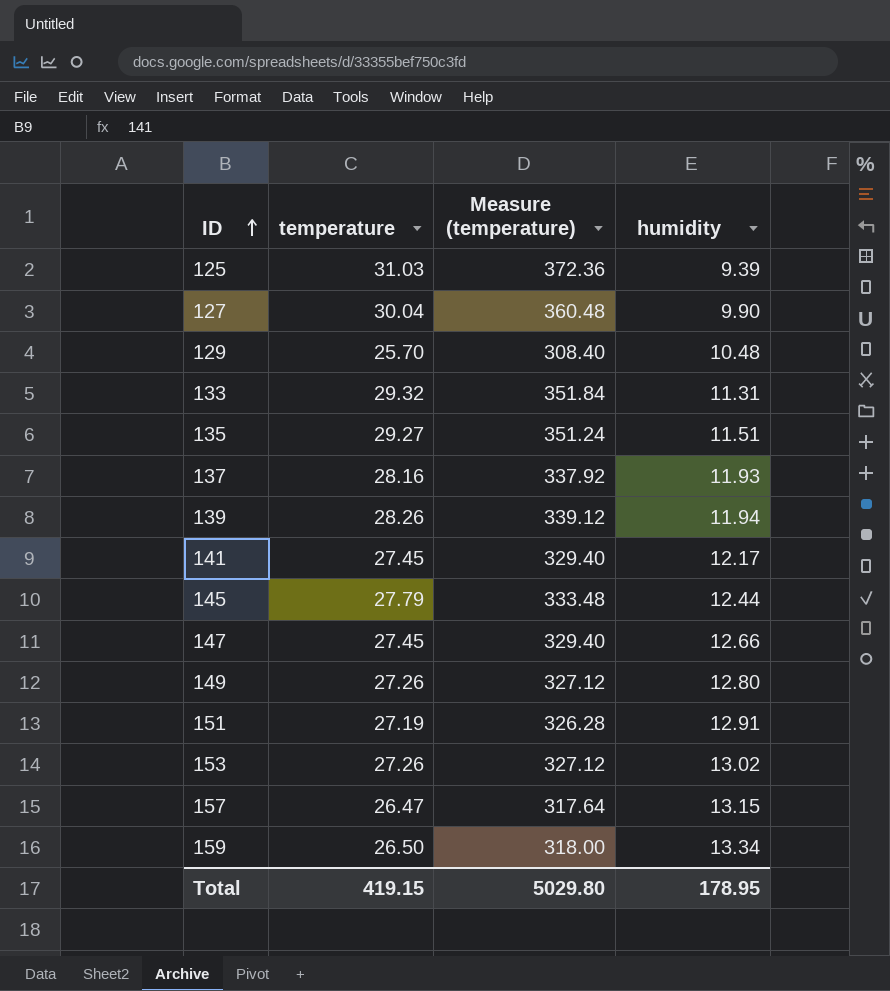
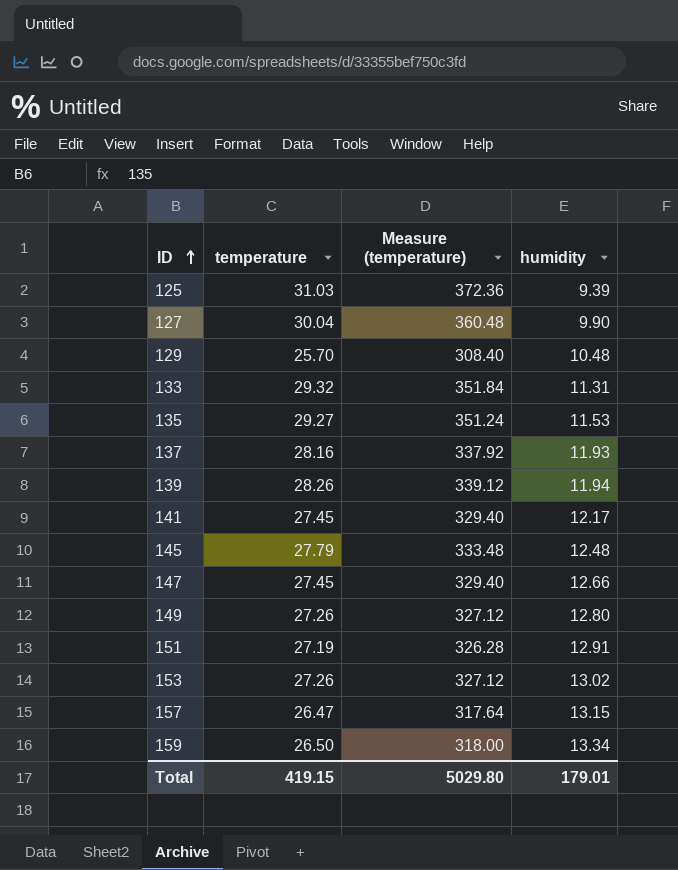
135 | humidity: 11.51 -> 11.53
145 | humidity: 12.44 -> 12.48
Total | humidity: 178.95 -> 179.01

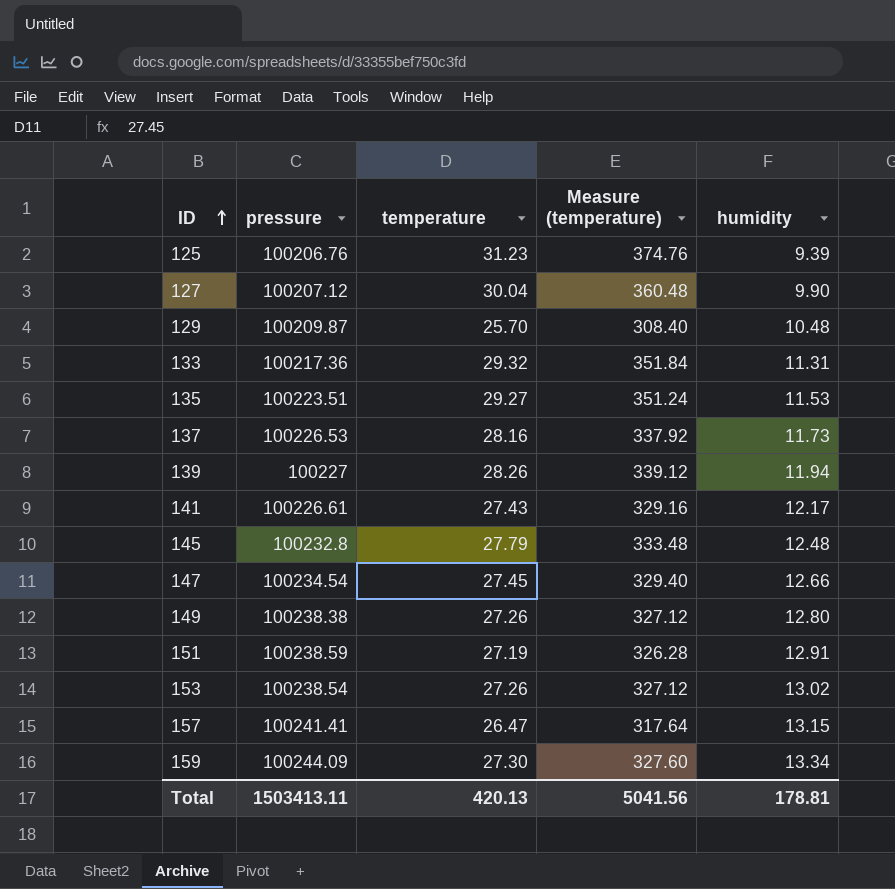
column pressure | position: none -> 2
125 | temperature: 31.03 -> 31.23
125 | Measure (temperature): 372.36 -> 374.76
137 | humidity: 11.93 -> 11.73
141 | temperature: 27.45 -> 27.43
141 | Measure (temperature): 329.40 -> 329.16
159 | temperature: 26.50 -> 27.30
159 | Measure (temperature): 318.00 -> 327.60
Total | temperature: 419.15 -> 420.13
Total | Measure (temperature): 5029.80 -> 5041.56
Total | humidity: 179.01 -> 178.81

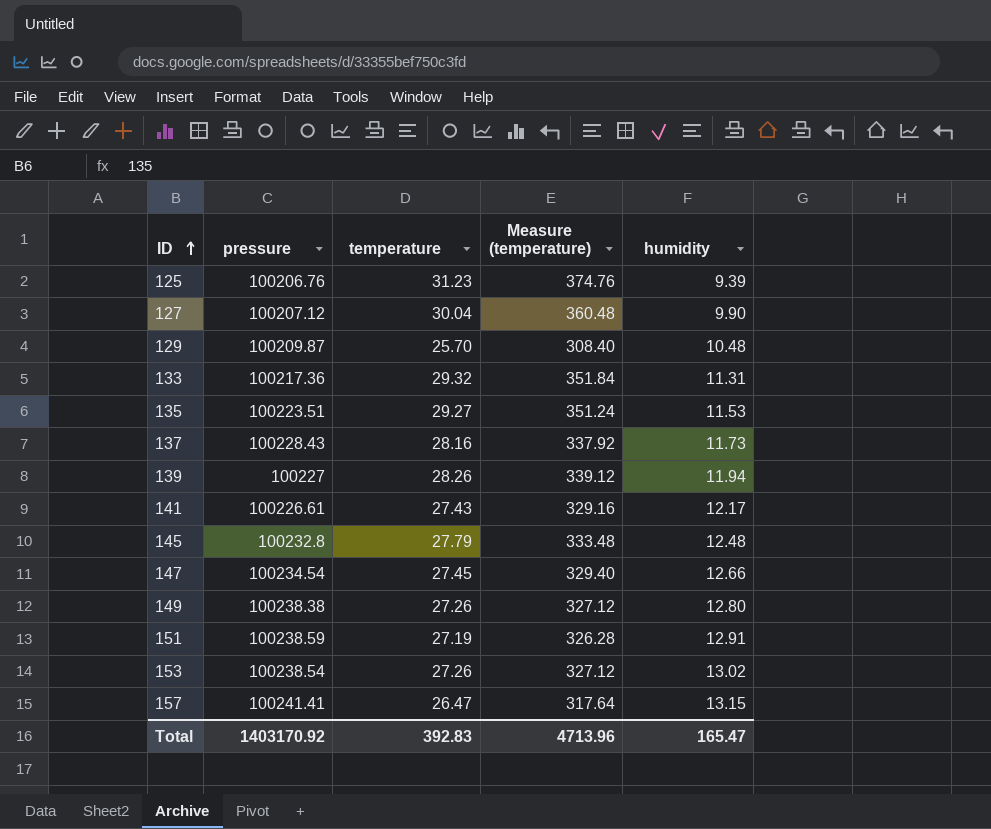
row 159: 100244.09 | 27.30 | 327.60 | 13.34 -> none
137 | pressure: 100226.53 -> 100228.43
Total | pressure: 1503413.11 -> 1403170.92
Total | temperature: 420.13 -> 392.83
Total | Measure (temperature): 5041.56 -> 4713.96
Total | humidity: 178.81 -> 165.47

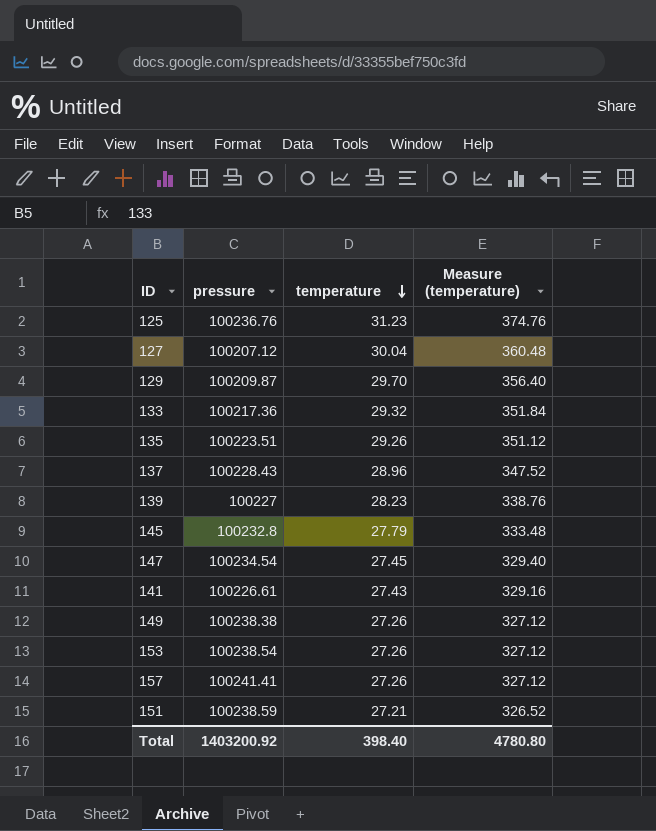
row order: ID ascending -> temperature descending
column humidity | position: 5 -> none
125 | pressure: 100206.76 -> 100236.76
129 | temperature: 25.70 -> 29.70
129 | Measure (temperature): 308.40 -> 356.40
135 | temperature: 29.27 -> 29.26
135 | Measure (temperature): 351.24 -> 351.12
137 | temperature: 28.16 -> 28.96
137 | Measure (temperature): 337.92 -> 347.52
139 | temperature: 28.26 -> 28.23
139 | Measure (temperature): 339.12 -> 338.76
157 | temperature: 26.47 -> 27.26
157 | Measure (temperature): 317.64 -> 327.12
151 | temperature: 27.19 -> 27.21
151 | Measure (temperature): 326.28 -> 326.52
Total | pressure: 1403170.92 -> 1403200.92
Total | temperature: 392.83 -> 398.40
Total | Measure (temperature): 4713.96 -> 4780.80

